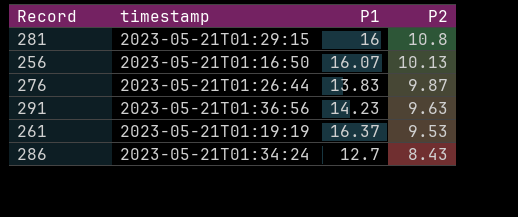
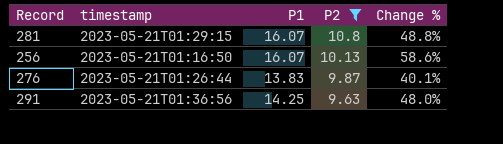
filter: none -> P2 >= 9.63
column Change % | formula: none -> ([P1] - [P2]) / [P2]
281 | P1: 16 -> 16.07
291 | P1: 14.23 -> 14.25

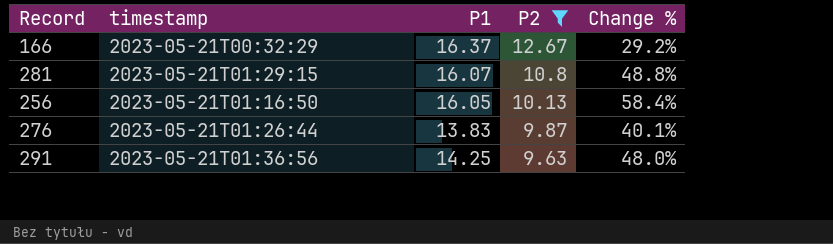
row 166: none -> 2023-05-21T00:32:29 | 16.37 | 12.67 | 29.2%
256 | P1: 16.07 -> 16.05
256 | Change %: 58.6% -> 58.4%

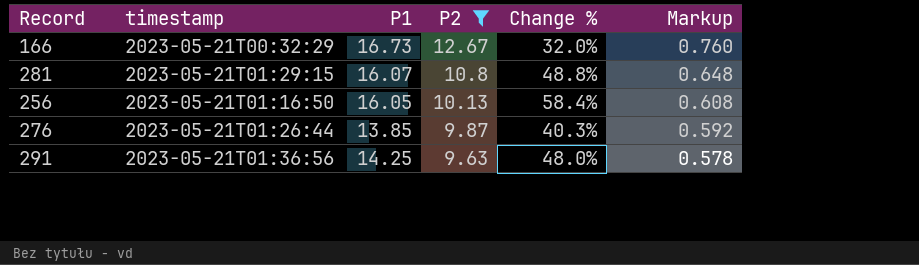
column Markup | formula: none -> [P2] * 0.06
166 | P1: 16.37 -> 16.73
166 | Change %: 29.2% -> 32.0%
276 | P1: 13.83 -> 13.85
276 | Change %: 40.1% -> 40.3%

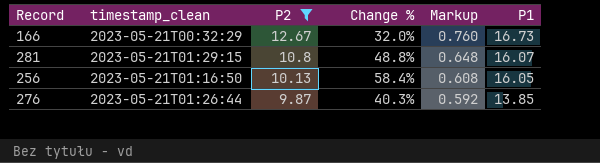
column name: timestamp -> timestamp_clean
column P1 | position: 3 -> 6
row 291: 2023-05-21T01:36:56 | 14.25 | 9.63 | 48.0% | 0.578 -> none

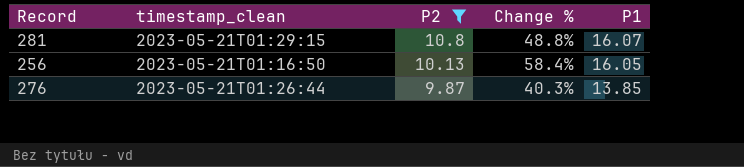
column Markup | formula: [P2] * 0.06 -> none
row 166: 2023-05-21T00:32:29 | 12.67 | 32.0% | 0.760 | 16.73 -> none

